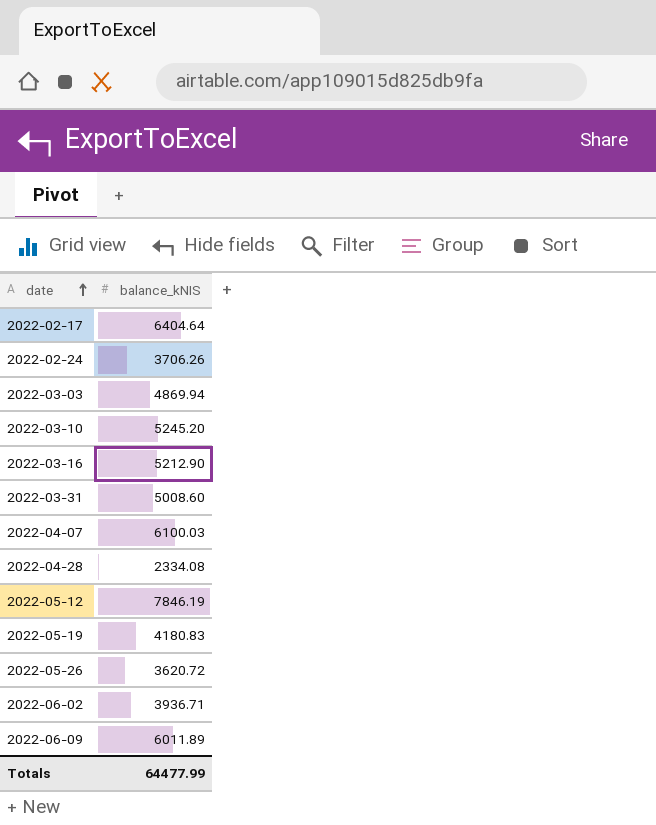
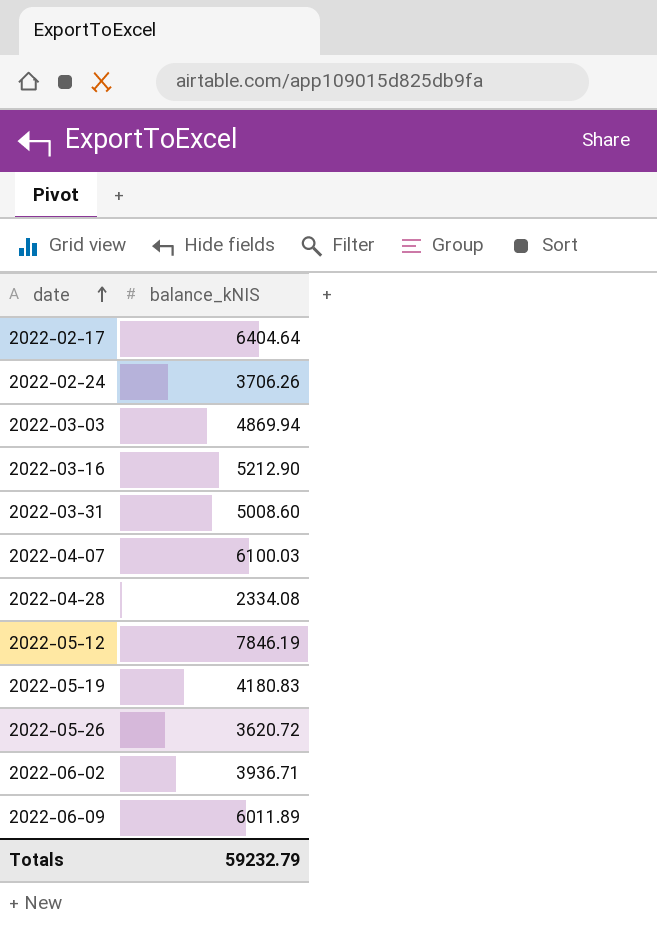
row 2022-03-10: 5245.20 -> none
Totals | balance_kNIS: 64477.99 -> 59232.79

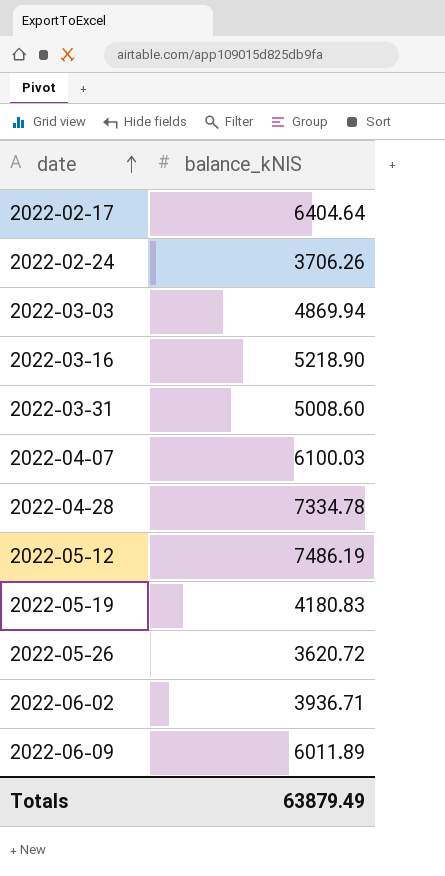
2022-03-16 | balance_kNIS: 5212.90 -> 5218.90
2022-04-28 | balance_kNIS: 2334.08 -> 7334.78
2022-05-12 | balance_kNIS: 7846.19 -> 7486.19
Totals | balance_kNIS: 59232.79 -> 63879.49

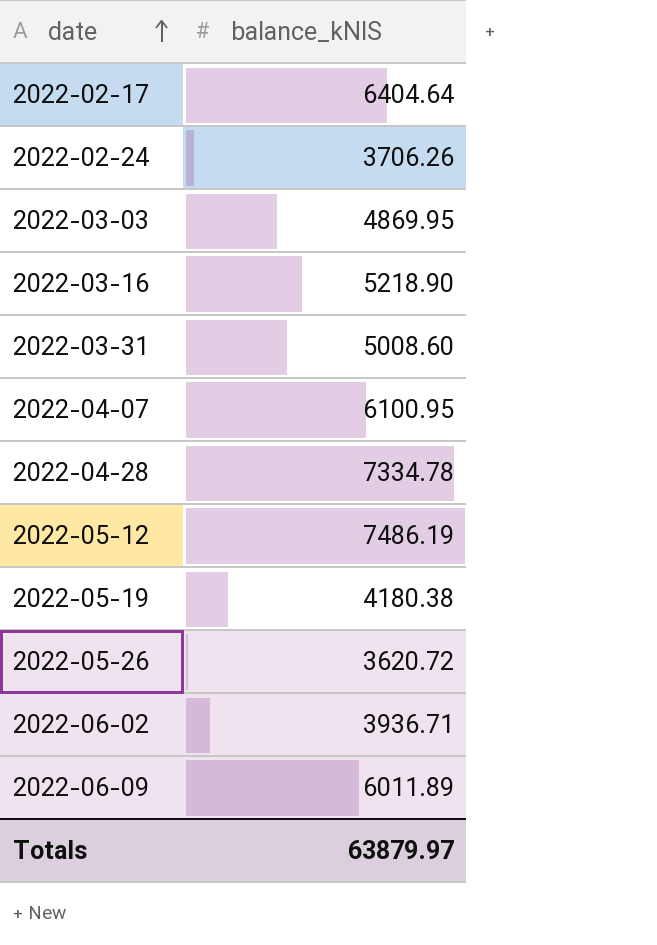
2022-03-03 | balance_kNIS: 4869.94 -> 4869.95
2022-04-07 | balance_kNIS: 6100.03 -> 6100.95
2022-05-19 | balance_kNIS: 4180.83 -> 4180.38
Totals | balance_kNIS: 63879.49 -> 63879.97

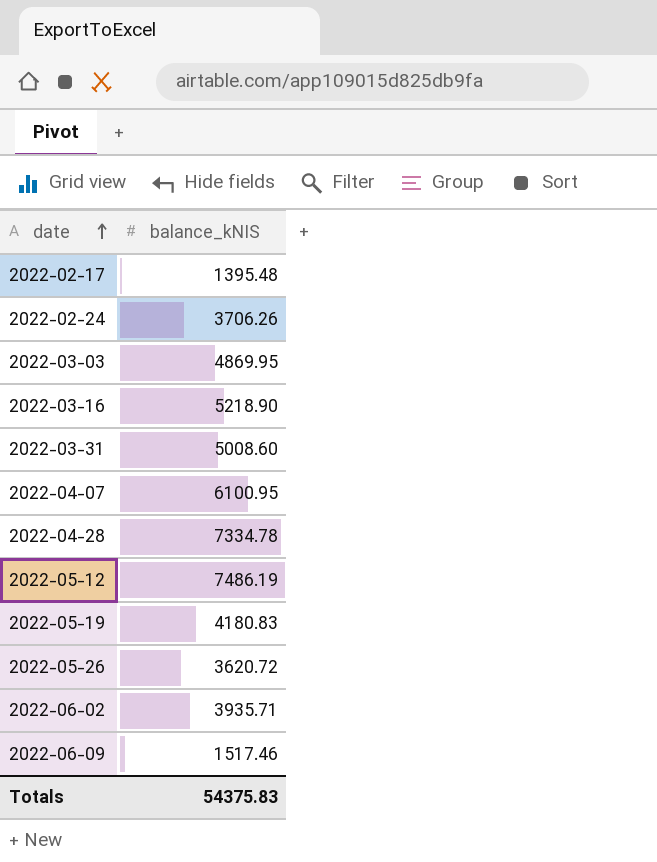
2022-02-17 | balance_kNIS: 6404.64 -> 1395.48
2022-05-19 | balance_kNIS: 4180.38 -> 4180.83
2022-06-02 | balance_kNIS: 3936.71 -> 3935.71
2022-06-09 | balance_kNIS: 6011.89 -> 1517.46
Totals | balance_kNIS: 63879.97 -> 54375.83

